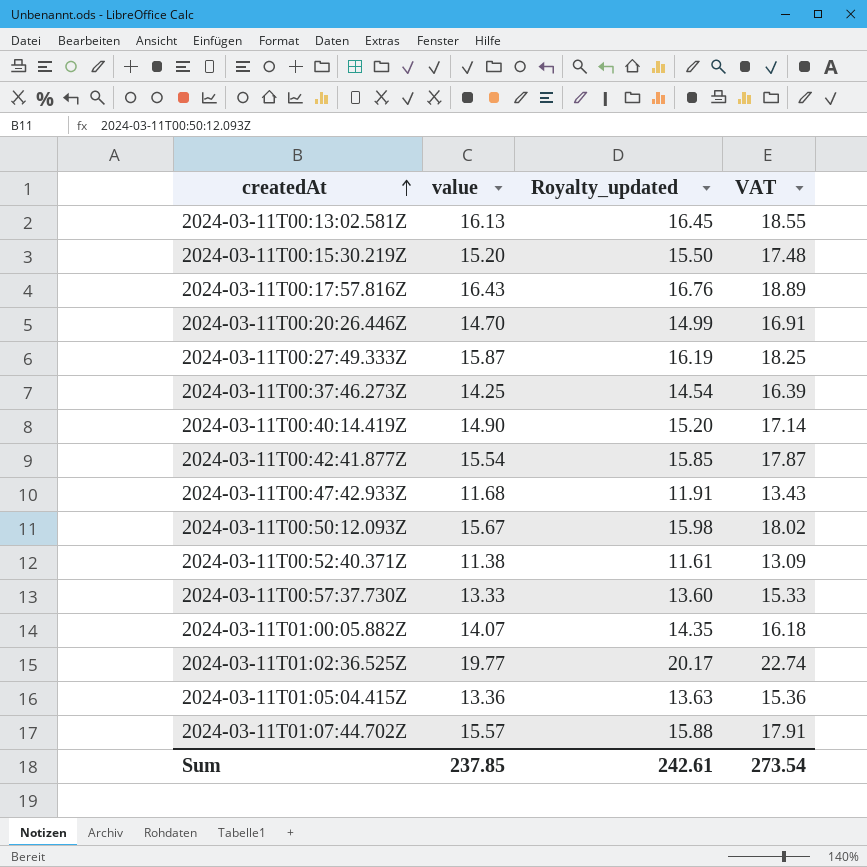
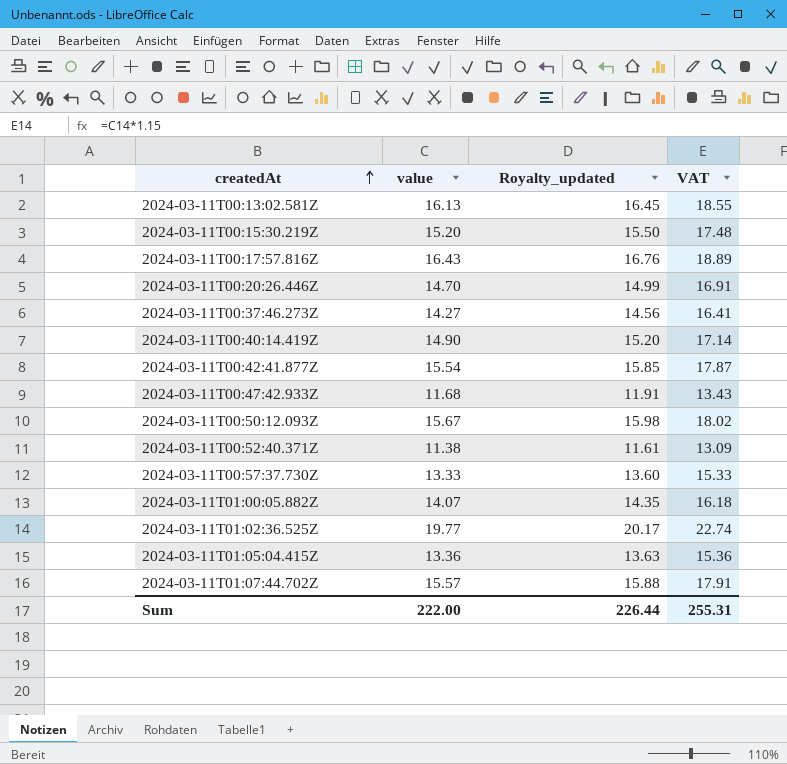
row 2024-03-11T00:27:49.333Z: 15.87 | 16.19 | 18.25 -> none
2024-03-11T00:37:46.273Z | value: 14.25 -> 14.27
2024-03-11T00:37:46.273Z | Royalty_updated: 14.54 -> 14.56
2024-03-11T00:37:46.273Z | VAT: 16.39 -> 16.41
Sum | value: 237.85 -> 222.00
Sum | Royalty_updated: 242.61 -> 226.44
Sum | VAT: 273.54 -> 255.31

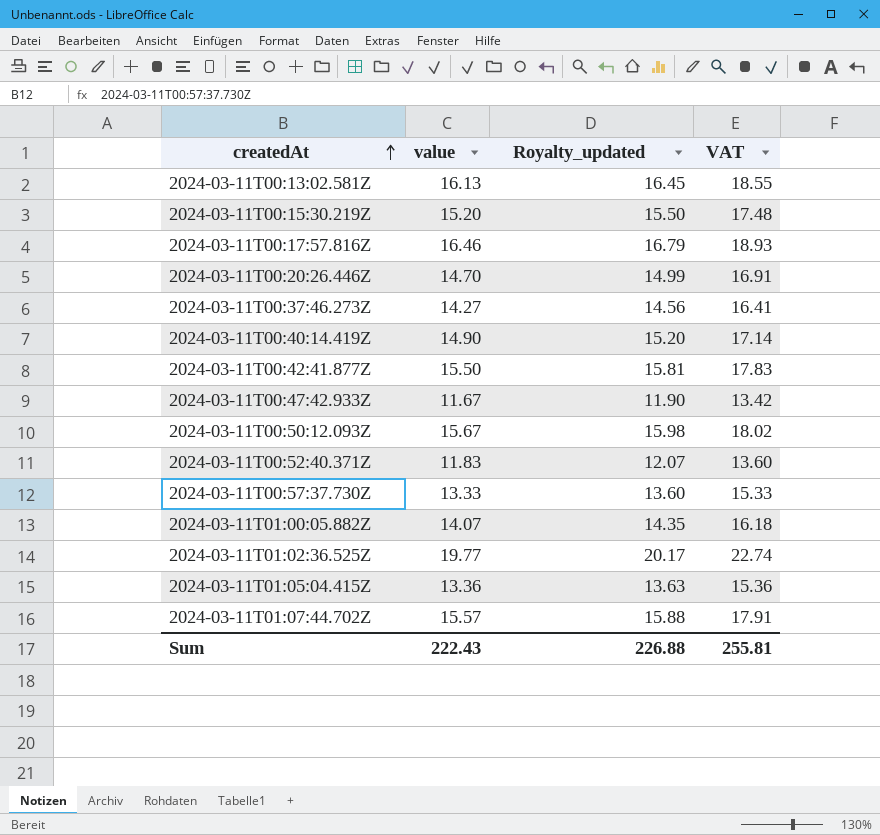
2024-03-11T00:17:57.816Z | value: 16.43 -> 16.46
2024-03-11T00:17:57.816Z | Royalty_updated: 16.76 -> 16.79
2024-03-11T00:17:57.816Z | VAT: 18.89 -> 18.93
2024-03-11T00:42:41.877Z | value: 15.54 -> 15.50
2024-03-11T00:42:41.877Z | Royalty_updated: 15.85 -> 15.81
2024-03-11T00:42:41.877Z | VAT: 17.87 -> 17.83
2024-03-11T00:47:42.933Z | value: 11.68 -> 11.67
2024-03-11T00:47:42.933Z | Royalty_updated: 11.91 -> 11.90
2024-03-11T00:47:42.933Z | VAT: 13.43 -> 13.42
2024-03-11T00:52:40.371Z | value: 11.38 -> 11.83
2024-03-11T00:52:40.371Z | Royalty_updated: 11.61 -> 12.07
2024-03-11T00:52:40.371Z | VAT: 13.09 -> 13.60
Sum | value: 222.00 -> 222.43
Sum | Royalty_updated: 226.44 -> 226.88
Sum | VAT: 255.31 -> 255.81

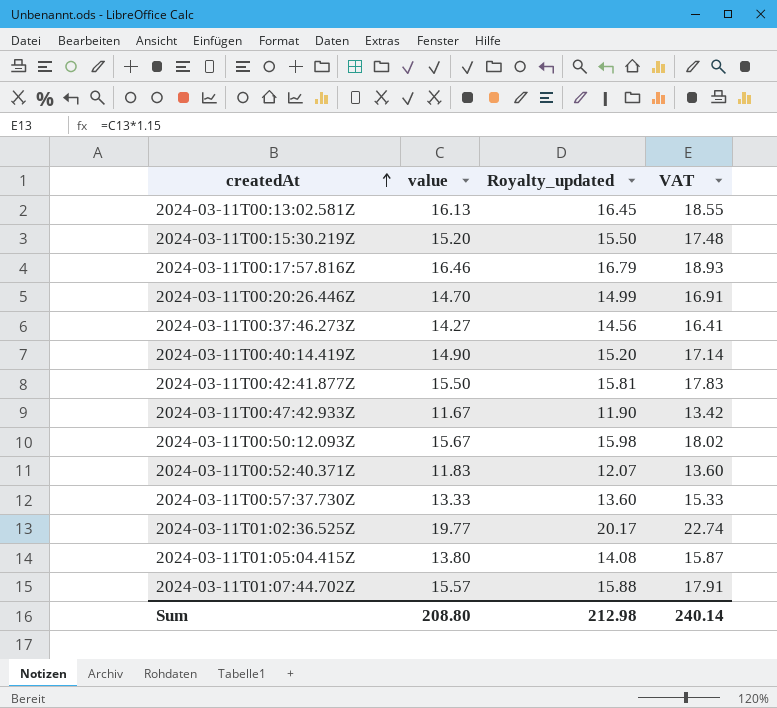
row 2024-03-11T01:00:05.882Z: 14.07 | 14.35 | 16.18 -> none
2024-03-11T01:05:04.415Z | value: 13.36 -> 13.80
2024-03-11T01:05:04.415Z | Royalty_updated: 13.63 -> 14.08
2024-03-11T01:05:04.415Z | VAT: 15.36 -> 15.87
Sum | value: 222.43 -> 208.80
Sum | Royalty_updated: 226.88 -> 212.98
Sum | VAT: 255.81 -> 240.14

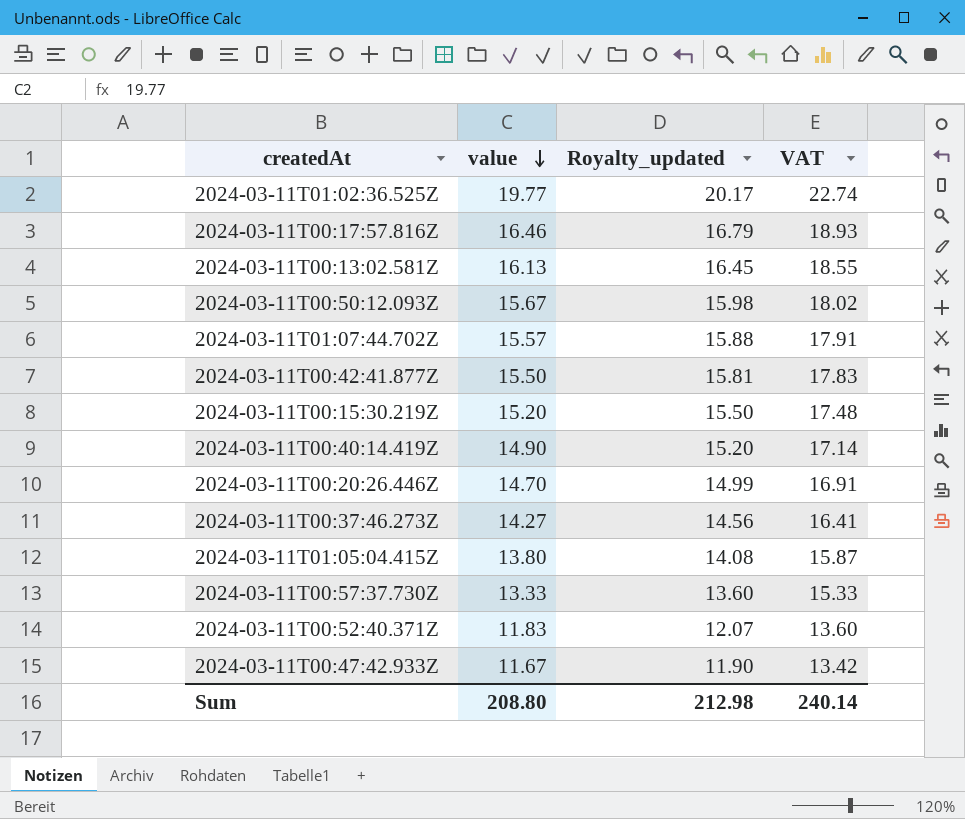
row order: createdAt ascending -> value descending

